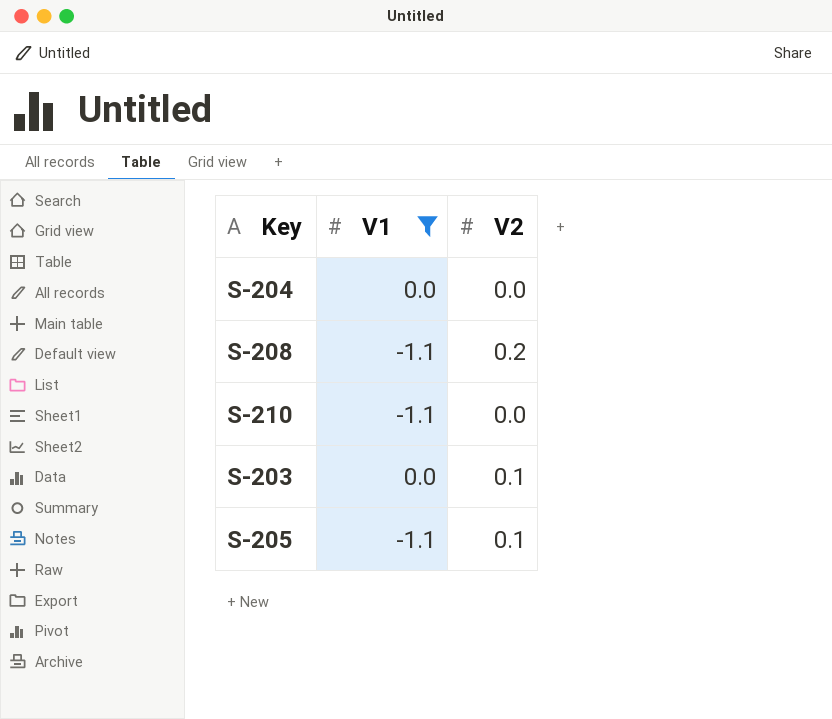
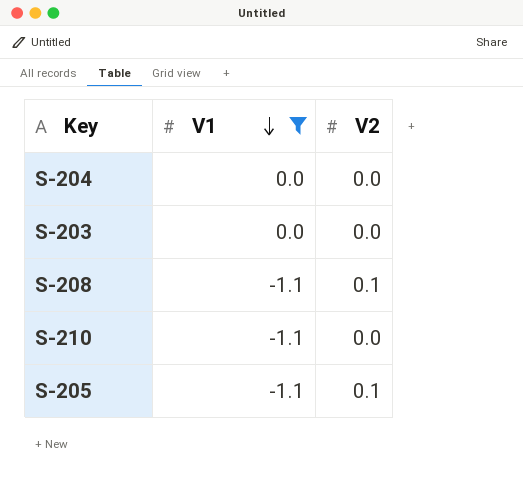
row order: none -> V1 descending
S-203 | V2: 0.1 -> 0.0
S-208 | V2: 0.2 -> 0.1

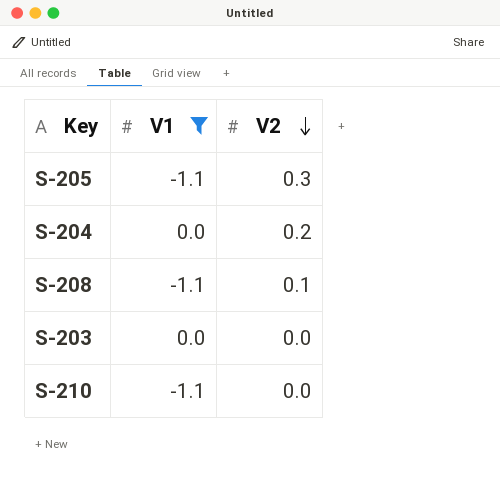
row order: V1 descending -> V2 descending
S-205 | V2: 0.1 -> 0.3
S-204 | V2: 0.0 -> 0.2

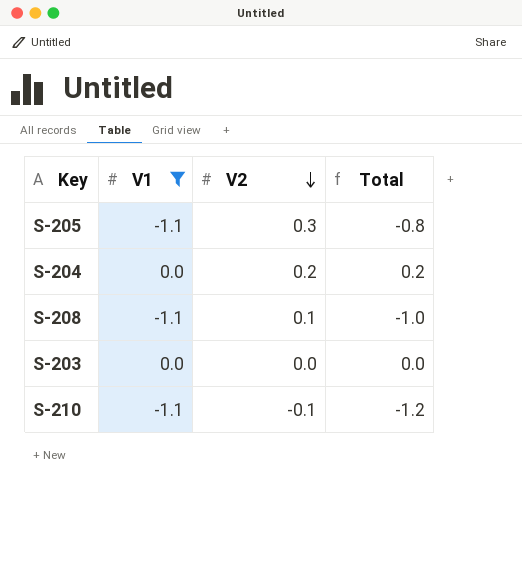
column Total | formula: none -> [V1] + [V2]
S-210 | V2: 0.0 -> -0.1

